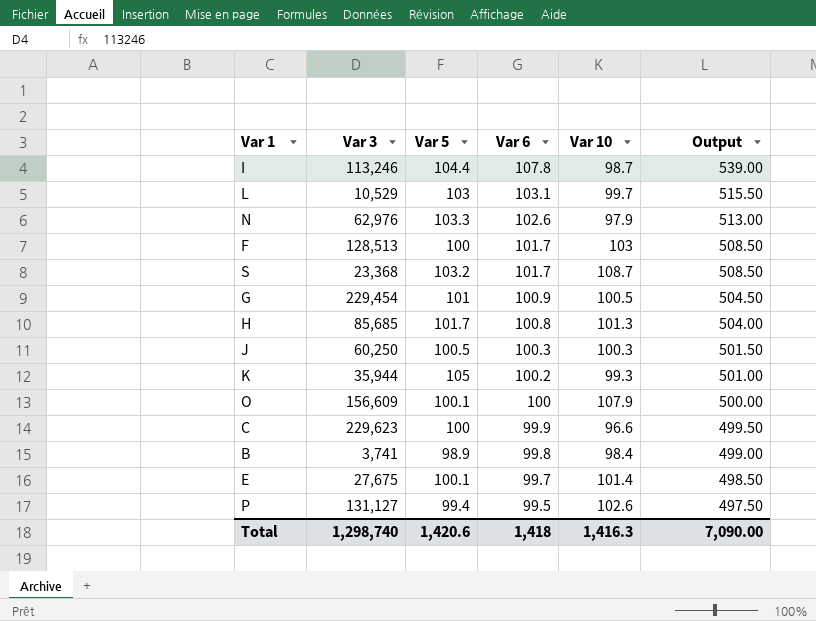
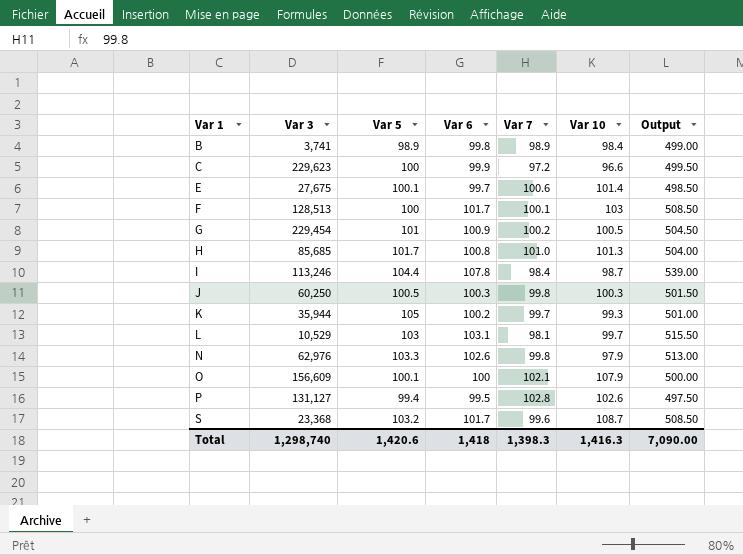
row order: Var 6 descending -> Var 1 ascending
column Var 7 | position: none -> 5

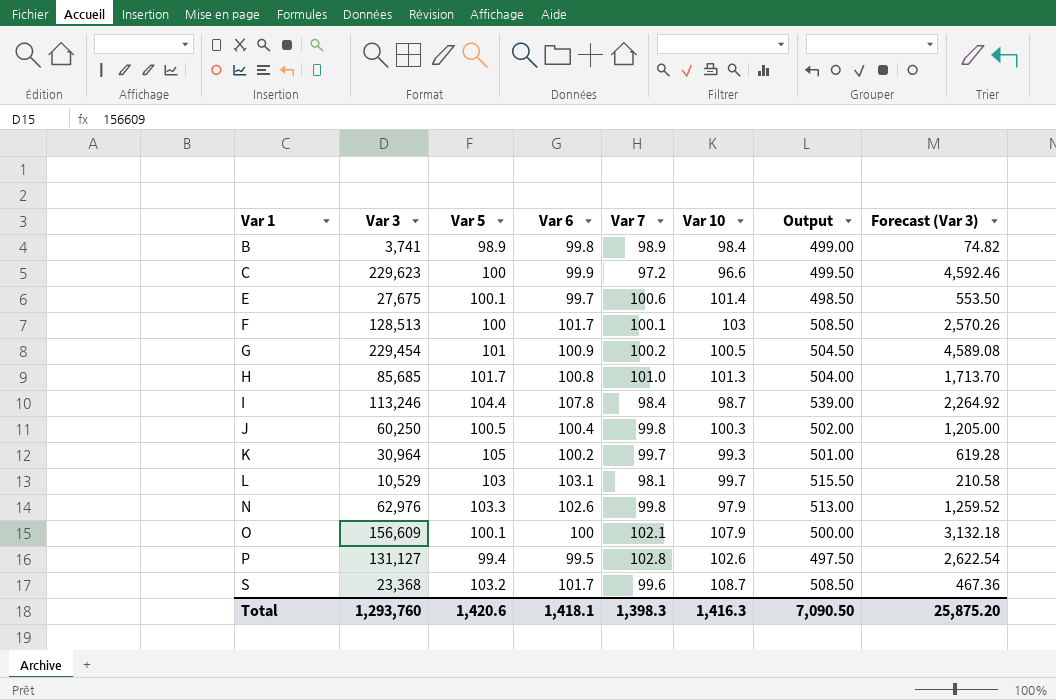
column Forecast (Var 3) | formula: none -> [Var 3] * 0.02
J | Var 6: 100.3 -> 100.4
J | Output: 501.50 -> 502.00
K | Var 3: 35,944 -> 30,964
Total | Var 3: 1,298,740 -> 1,293,760
Total | Var 6: 1,418 -> 1,418.1
Total | Output: 7,090.00 -> 7,090.50

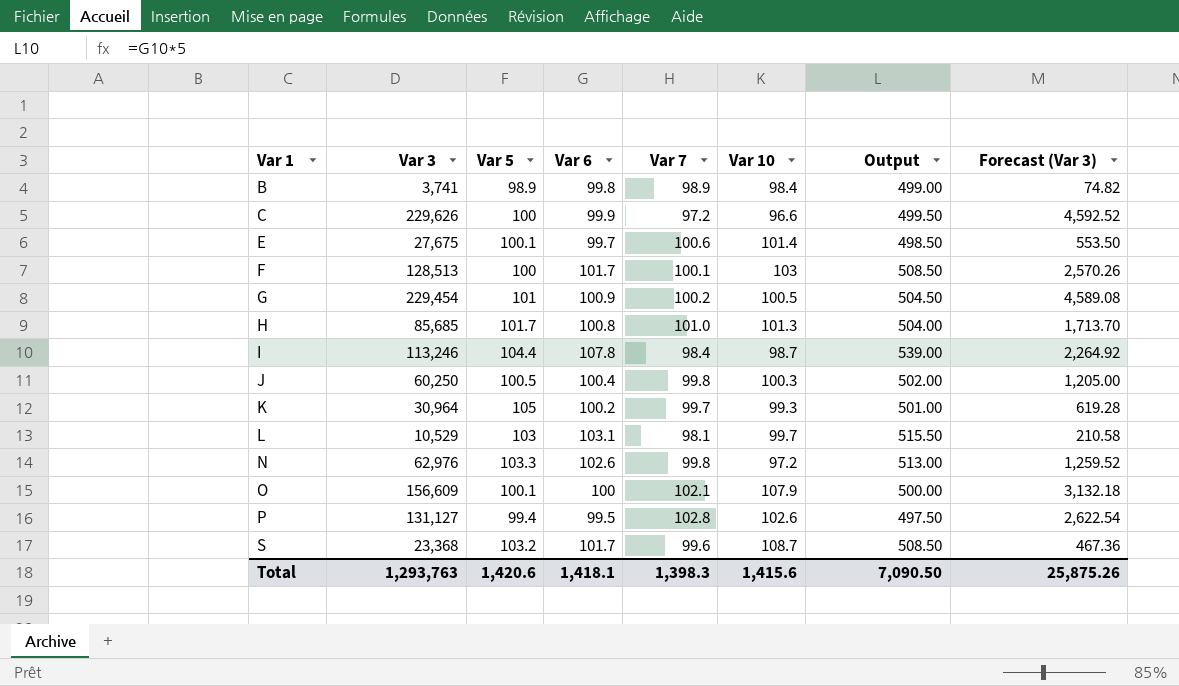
C | Var 3: 229,623 -> 229,626
C | Forecast (Var 3): 4,592.46 -> 4,592.52
N | Var 10: 97.9 -> 97.2
Total | Var 3: 1,293,760 -> 1,293,763
Total | Var 10: 1,416.3 -> 1,415.6
Total | Forecast (Var 3): 25,875.20 -> 25,875.26

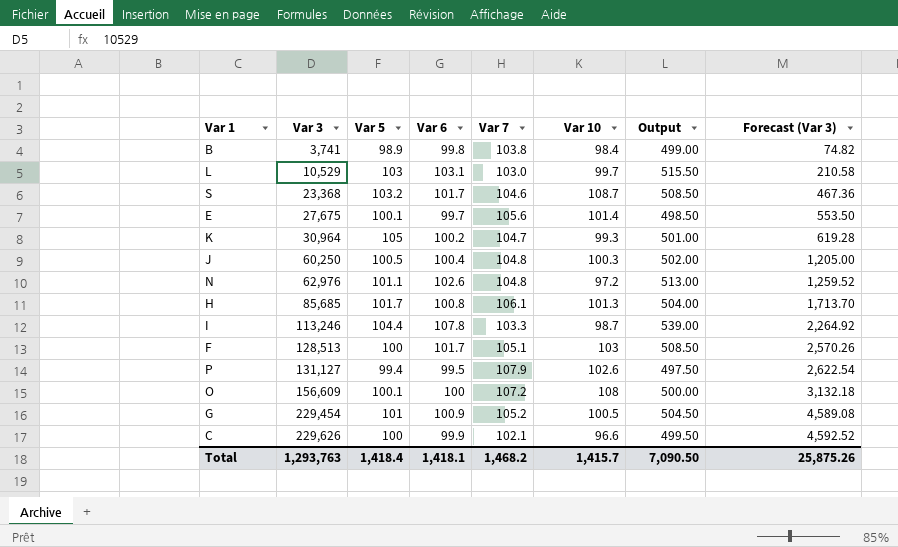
row order: Var 1 ascending -> Var 3 ascending
B | Var 7: 98.9 -> 103.8
L | Var 7: 98.1 -> 103.0
S | Var 7: 99.6 -> 104.6
E | Var 7: 100.6 -> 105.6
K | Var 7: 99.7 -> 104.7
J | Var 7: 99.8 -> 104.8
N | Var 5: 103.3 -> 101.1
N | Var 7: 99.8 -> 104.8
H | Var 7: 101.0 -> 106.1
I | Var 7: 98.4 -> 103.3
F | Var 7: 100.1 -> 105.1
P | Var 7: 102.8 -> 107.9
O | Var 7: 102.1 -> 107.2
O | Var 10: 107.9 -> 108
G | Var 7: 100.2 -> 105.2
C | Var 7: 97.2 -> 102.1
Total | Var 5: 1,420.6 -> 1,418.4
Total | Var 7: 1,398.3 -> 1,468.2
Total | Var 10: 1,415.6 -> 1,415.7

